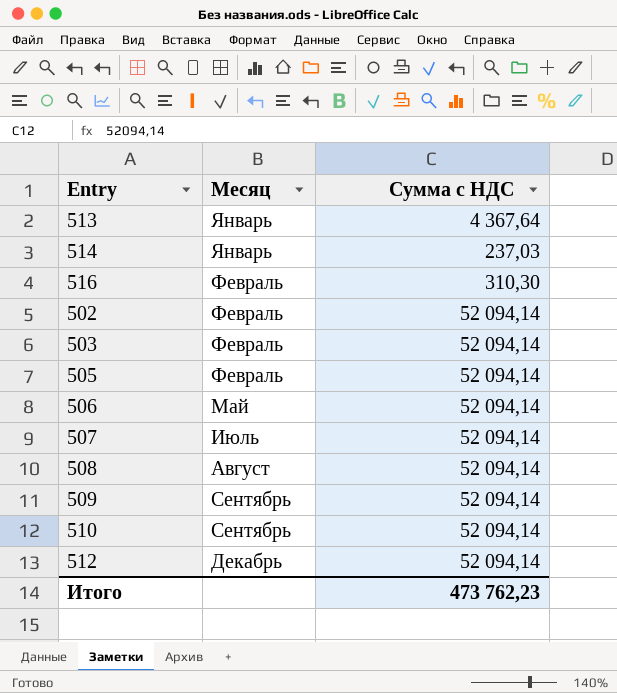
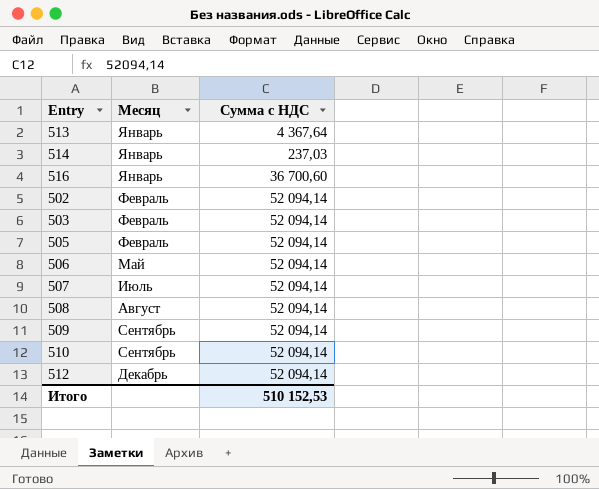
516 | Месяц: Февраль -> Январь
516 | Сумма с НДС: 310,30 -> 36 700,60
Итого | Сумма с НДС: 473 762,23 -> 510 152,53

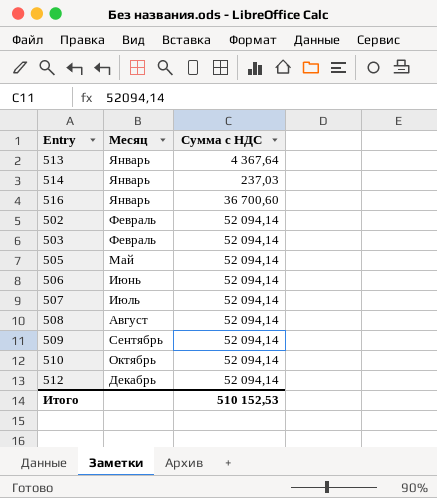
505 | Месяц: Февраль -> Май
506 | Месяц: Май -> Июнь
510 | Месяц: Сентябрь -> Октябрь

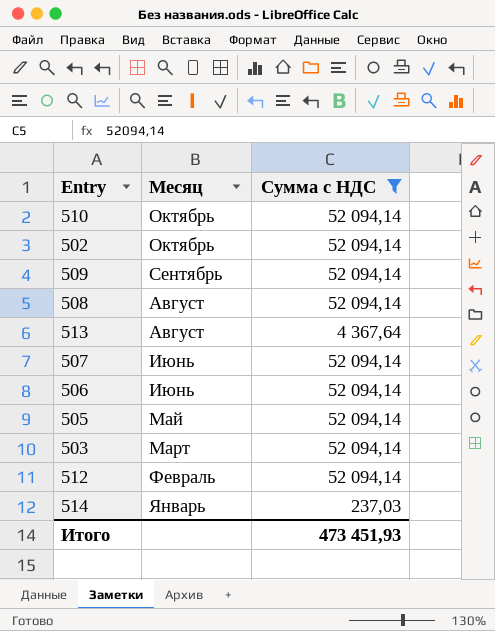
filter: none -> Сумма с НДС != 36 700,60
row order: Месяц ascending -> Месяц descending
502 | Месяц: Февраль -> Октябрь
513 | Месяц: Январь -> Август
507 | Месяц: Июль -> Июнь
503 | Месяц: Февраль -> Март
512 | Месяц: Декабрь -> Февраль
Итого | Сумма с НДС: 510 152,53 -> 473 451,93

